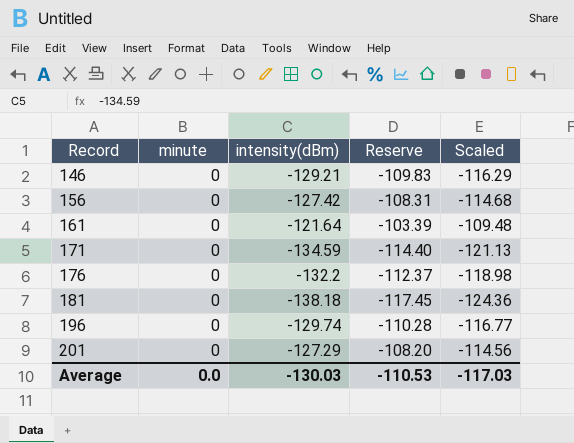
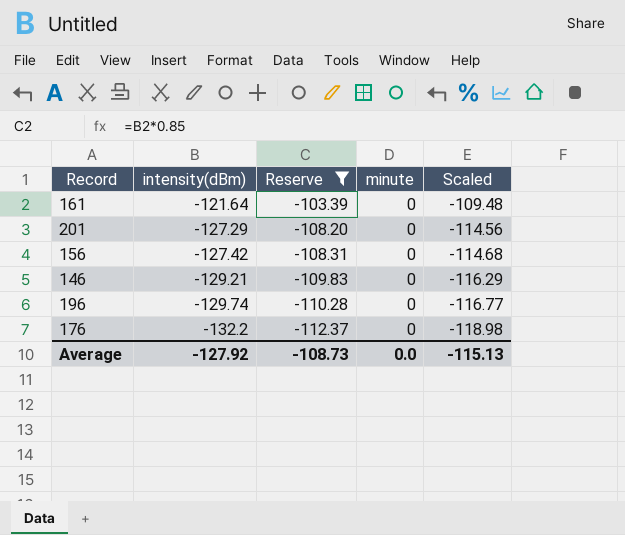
filter: none -> Reserve >= -112.37
row order: Record ascending -> intensity(dBm) descending
column minute | position: 2 -> 4
Average | intensity(dBm): -130.03 -> -127.92
Average | Reserve: -110.53 -> -108.73
Average | Scaled: -117.03 -> -115.13

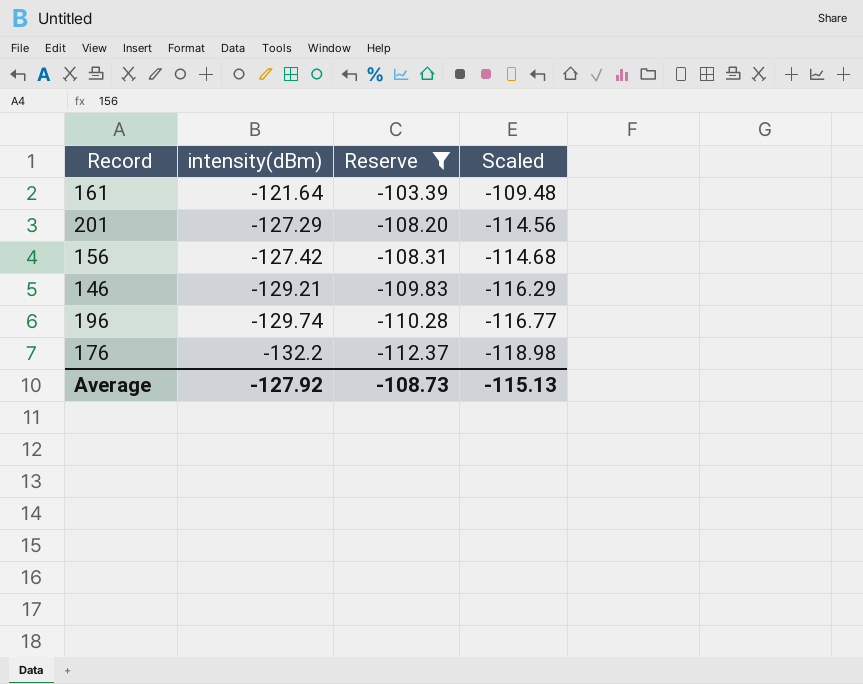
column minute | position: 4 -> none

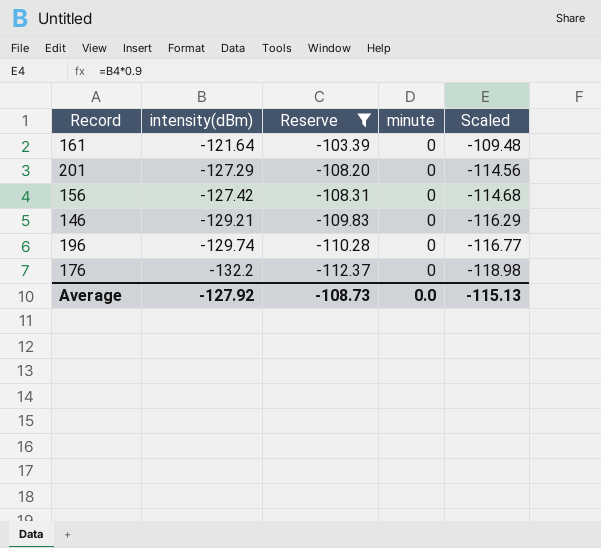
column minute | position: none -> 4

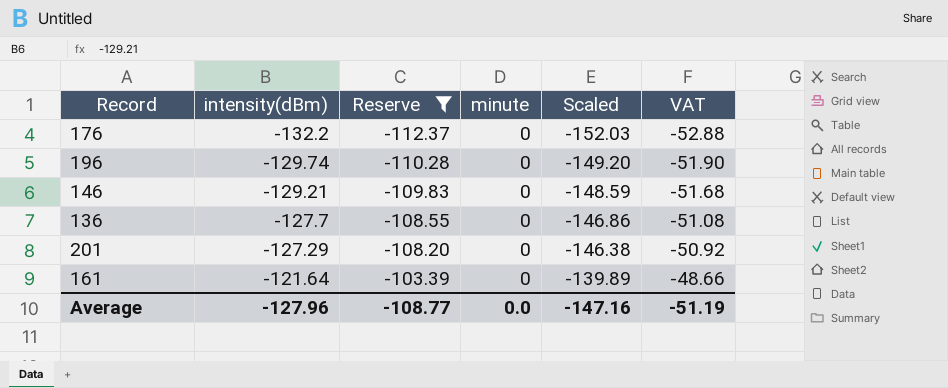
row order: intensity(dBm) descending -> intensity(dBm) ascending
column Scaled | formula: [intensity(dBm)] * 0.9 -> [intensity(dBm)] * 1.15
column VAT | formula: none -> [intensity(dBm)] * 0.4
row 156: -127.42 | -108.31 | 0 | -114.68 -> none
row 136: none -> -127.7 | -108.55 | 0 | -146.86 | -51.08
Average | intensity(dBm): -127.92 -> -127.96
Average | Reserve: -108.73 -> -108.77
Average | Scaled: -115.13 -> -147.16

